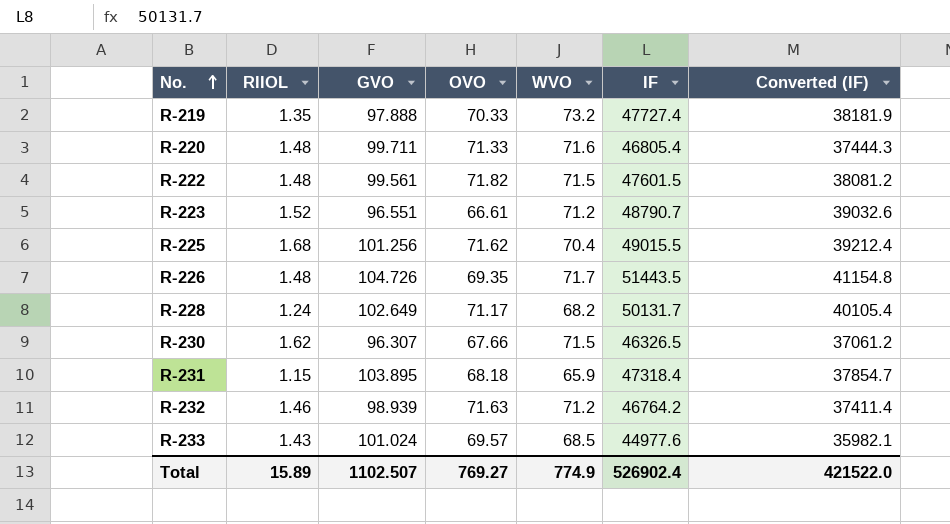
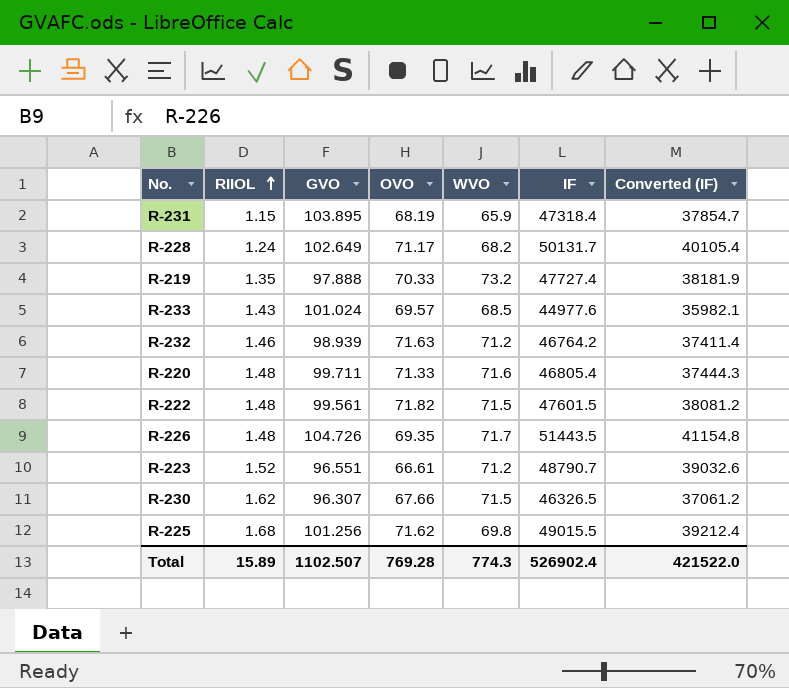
row order: No. ascending -> RIIOL ascending
R-231 | OVO: 68.18 -> 68.19
R-225 | WVO: 70.4 -> 69.8
Total | OVO: 769.27 -> 769.28
Total | WVO: 774.9 -> 774.3

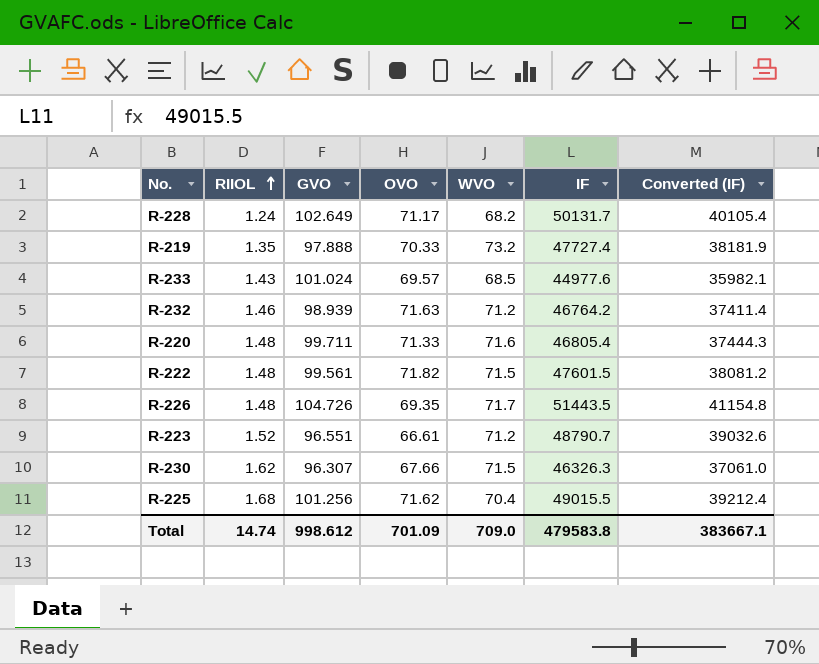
row R-231: 1.15 | 103.895 | 68.19 | 65.9 | 47318.4 | 37854.7 -> none
R-230 | IF: 46326.5 -> 46326.3
R-230 | Converted (IF): 37061.2 -> 37061.0
R-225 | WVO: 69.8 -> 70.4
Total | RIIOL: 15.89 -> 14.74
Total | GVO: 1102.507 -> 998.612
Total | OVO: 769.28 -> 701.09
Total | WVO: 774.3 -> 709.0
Total | IF: 526902.4 -> 479583.8
Total | Converted (IF): 421522.0 -> 383667.1

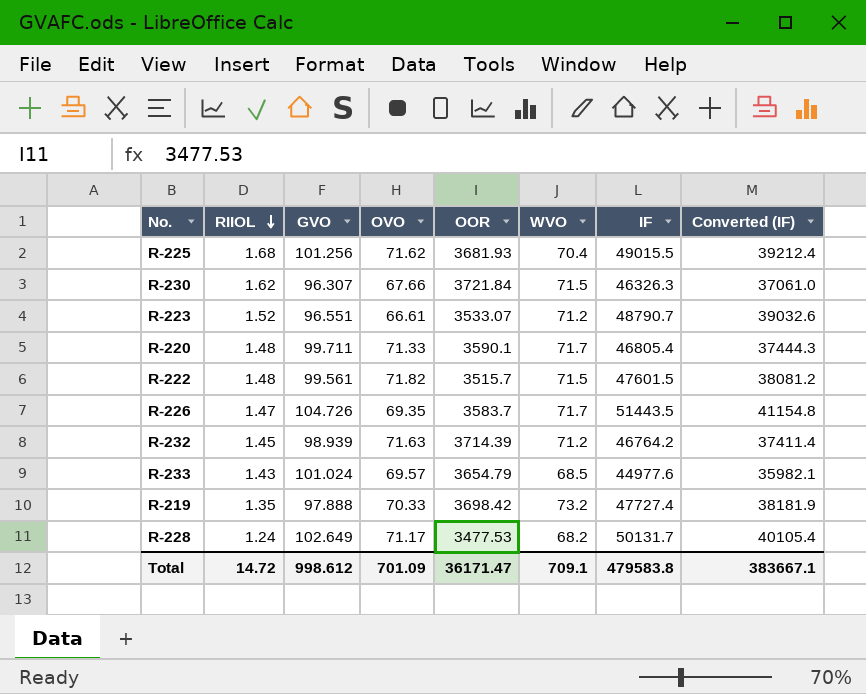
row order: RIIOL ascending -> RIIOL descending
column OOR | position: none -> 5
R-220 | WVO: 71.6 -> 71.7
R-226 | RIIOL: 1.48 -> 1.47
R-232 | RIIOL: 1.46 -> 1.45
Total | RIIOL: 14.74 -> 14.72
Total | WVO: 709.0 -> 709.1

